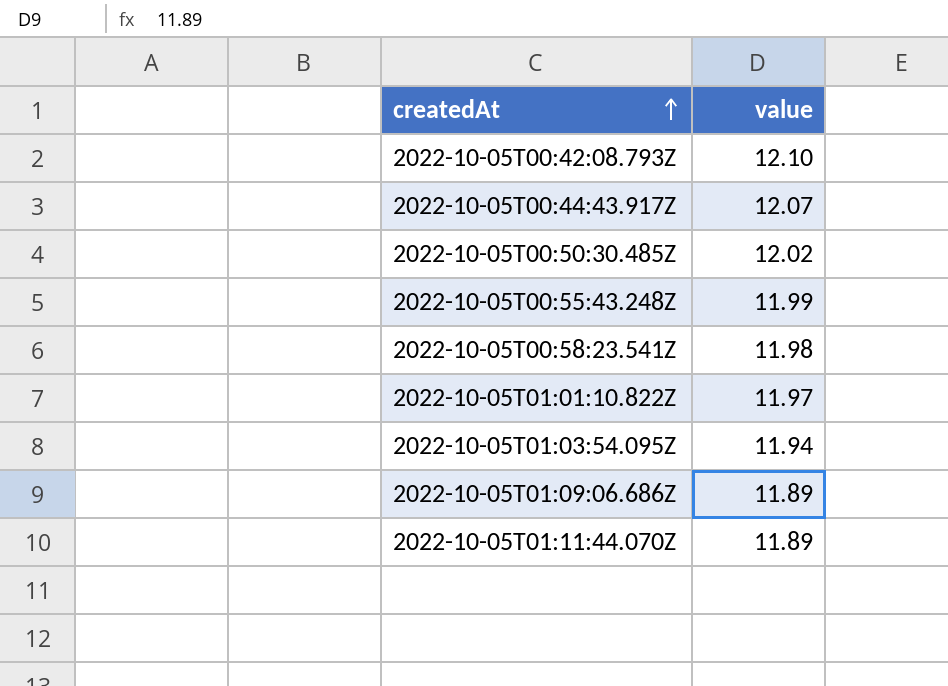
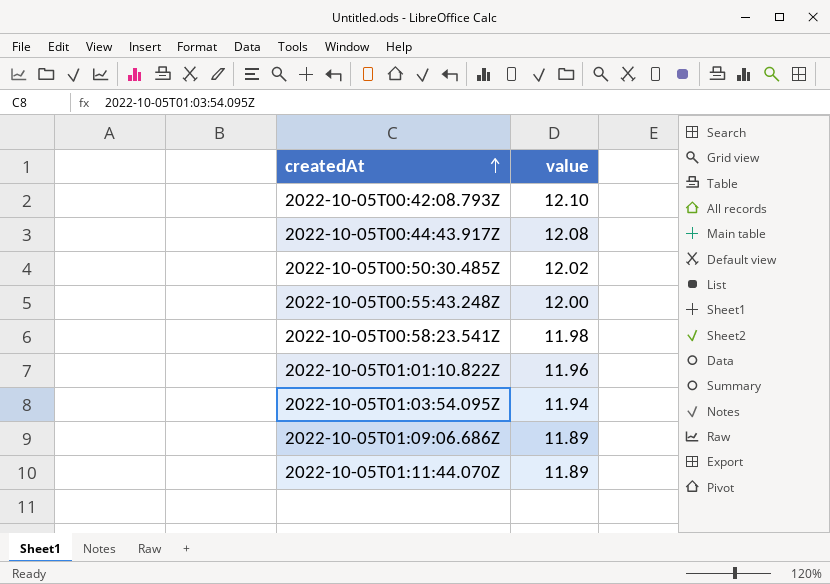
2022-10-05T00:44:43.917Z | value: 12.07 -> 12.08
2022-10-05T00:55:43.248Z | value: 11.99 -> 12.00
2022-10-05T01:01:10.822Z | value: 11.97 -> 11.96

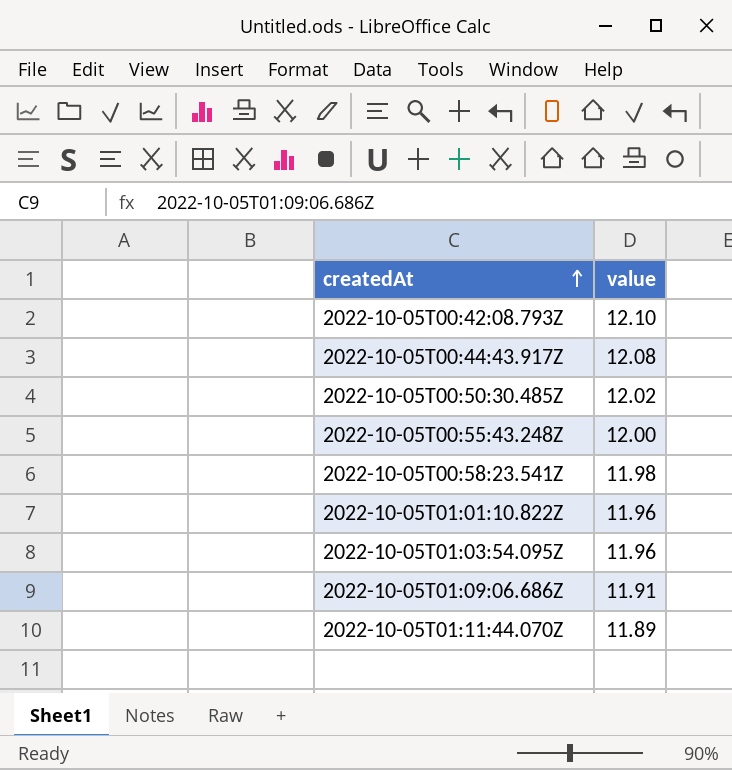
2022-10-05T01:03:54.095Z | value: 11.94 -> 11.96
2022-10-05T01:09:06.686Z | value: 11.89 -> 11.91

